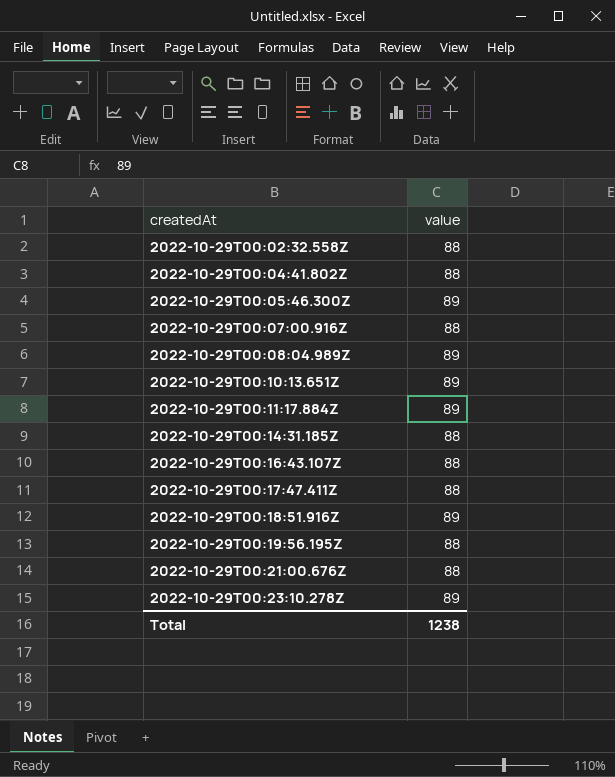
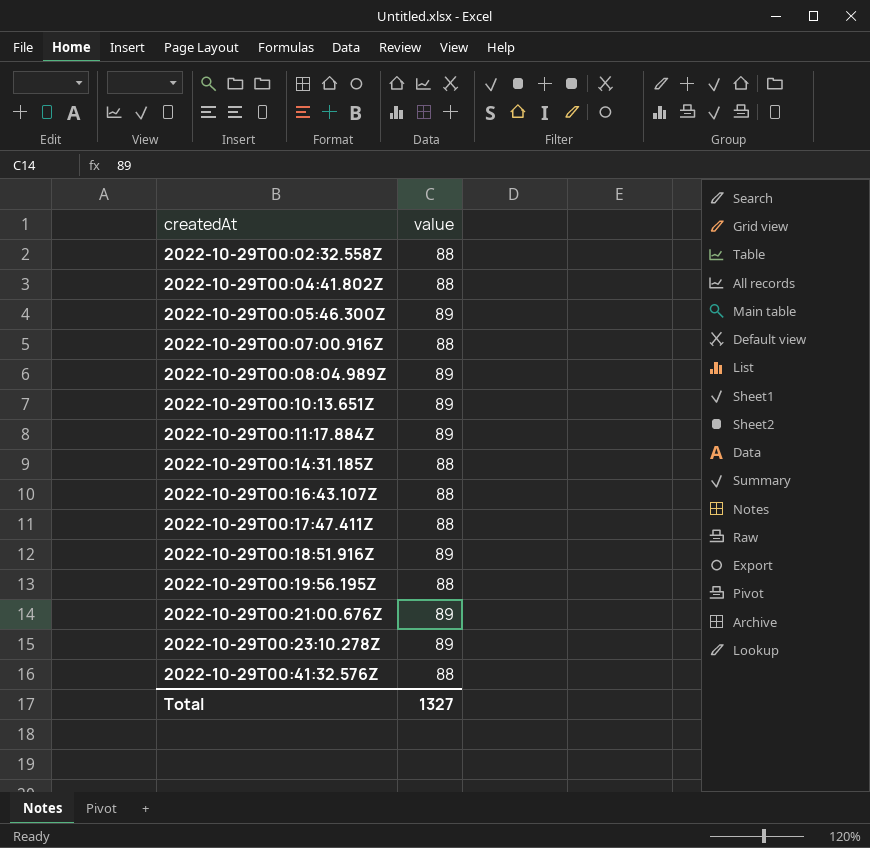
2022-10-29T00:21:00.676Z | value: 88 -> 89
row 2022-10-29T00:41:32.576Z: none -> 88
Total | value: 1238 -> 1327

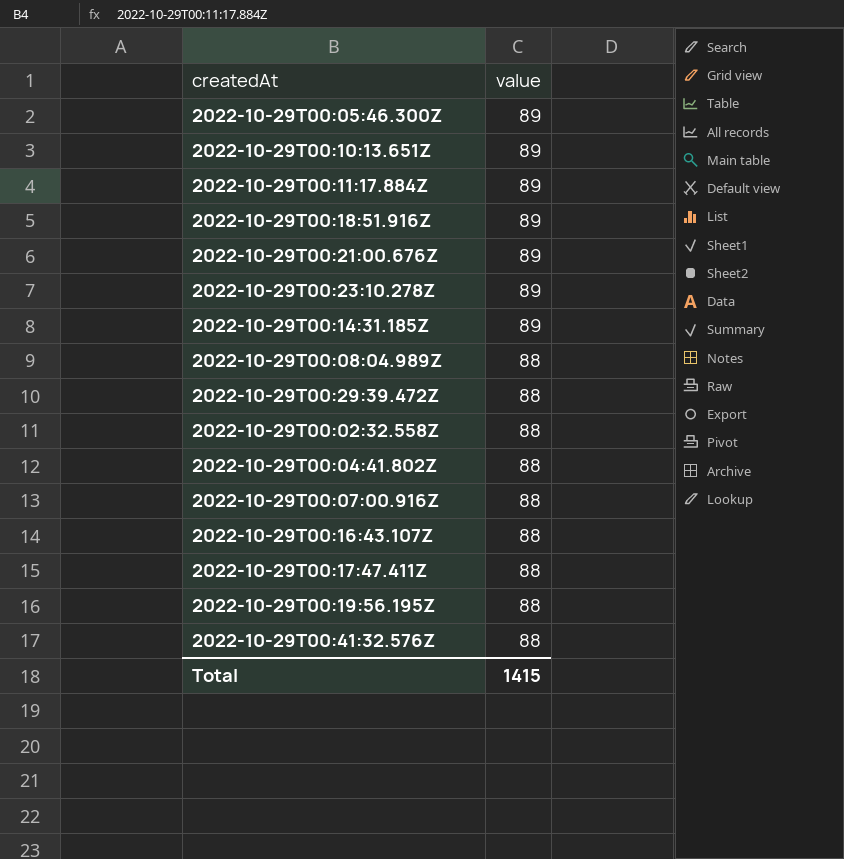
row order: createdAt ascending -> value descending
2022-10-29T00:14:31.185Z | value: 88 -> 89
2022-10-29T00:08:04.989Z | value: 89 -> 88
row 2022-10-29T00:29:39.472Z: none -> 88
Total | value: 1327 -> 1415

